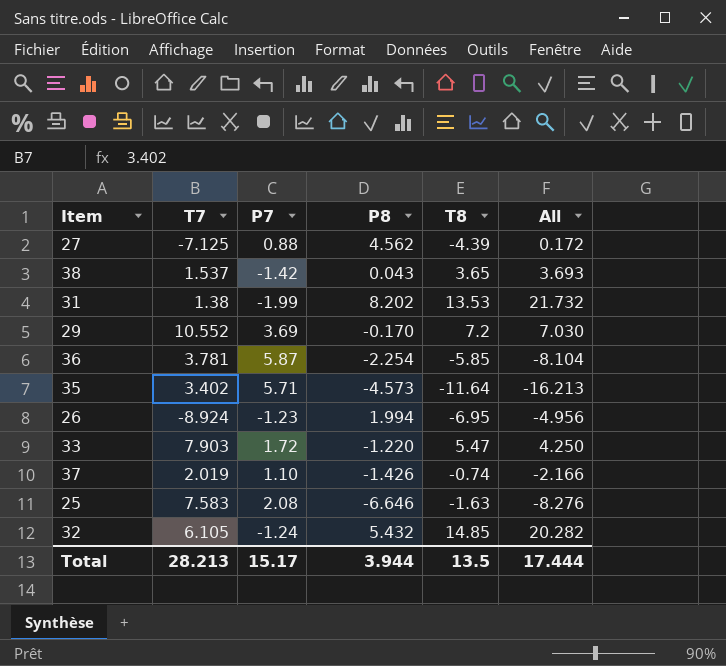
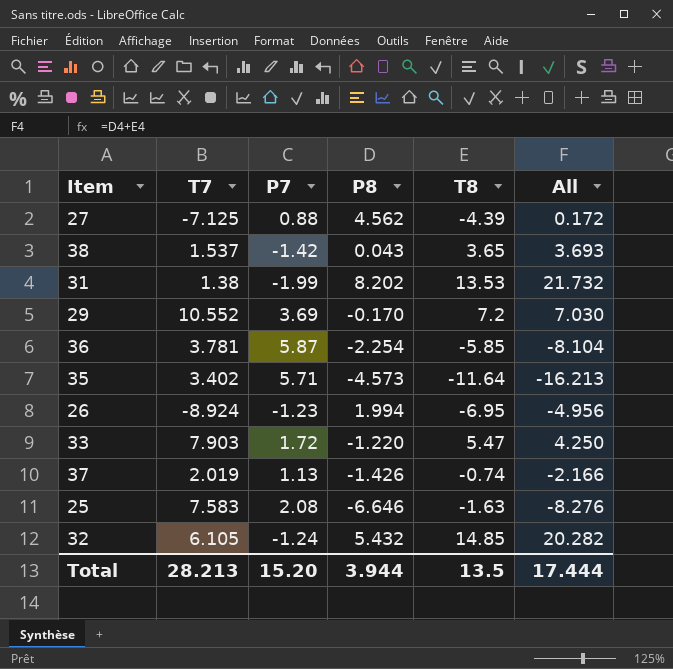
37 | P7: 1.10 -> 1.13
Total | P7: 15.17 -> 15.20

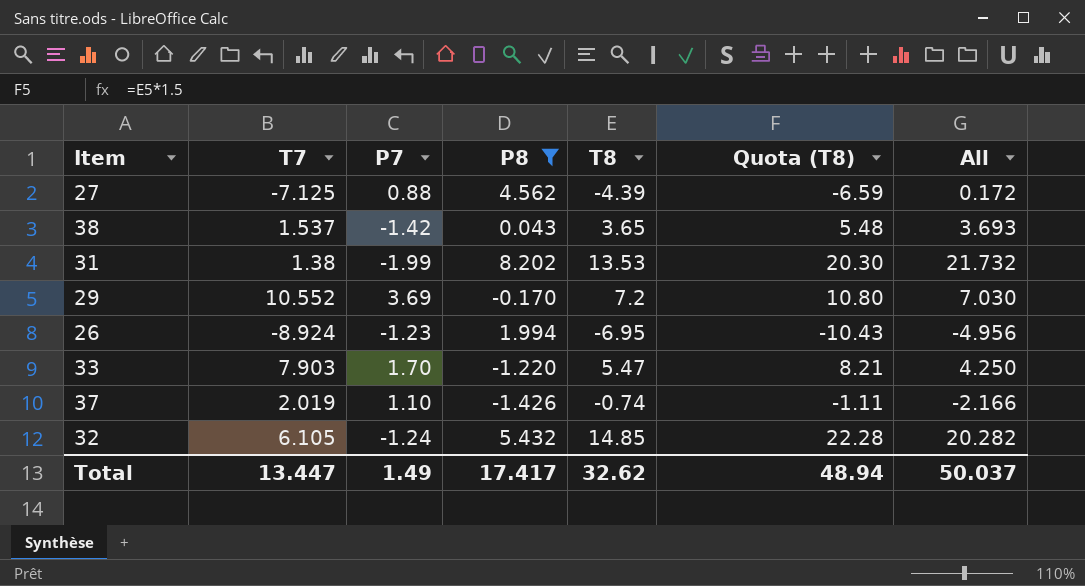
filter: none -> P8 >= -1.426
column Quota (T8) | formula: none -> [T8] * 1.5
33 | P7: 1.72 -> 1.70
37 | P7: 1.13 -> 1.10
Total | T7: 28.213 -> 13.447
Total | P7: 15.20 -> 1.49
Total | P8: 3.944 -> 17.417
Total | T8: 13.5 -> 32.62
Total | All: 17.444 -> 50.037

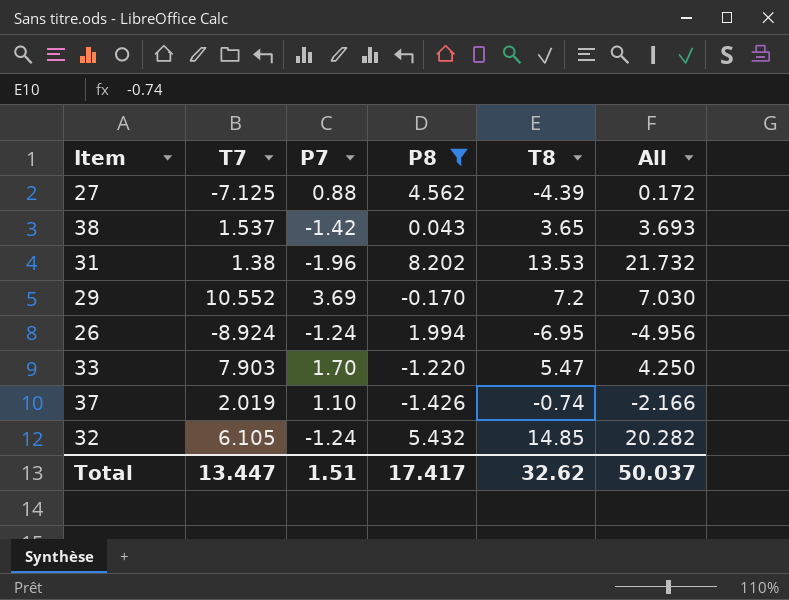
column Quota (T8) | formula: [T8] * 1.5 -> none
31 | P7: -1.99 -> -1.96
26 | P7: -1.23 -> -1.24
Total | P7: 1.49 -> 1.51

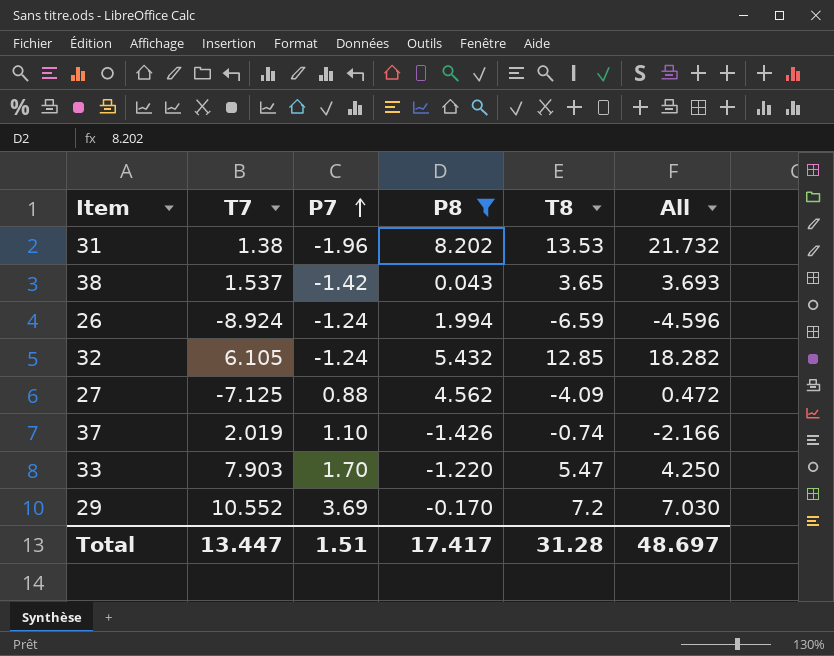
row order: none -> P7 ascending
26 | T8: -6.95 -> -6.59
26 | All: -4.956 -> -4.596
32 | T8: 14.85 -> 12.85
32 | All: 20.282 -> 18.282
27 | T8: -4.39 -> -4.09
27 | All: 0.172 -> 0.472
Total | T8: 32.62 -> 31.28
Total | All: 50.037 -> 48.697

